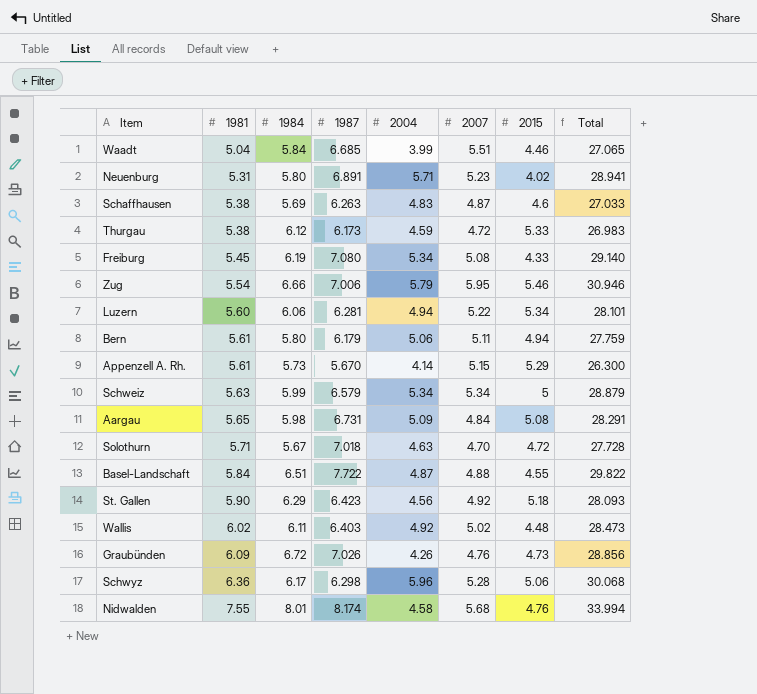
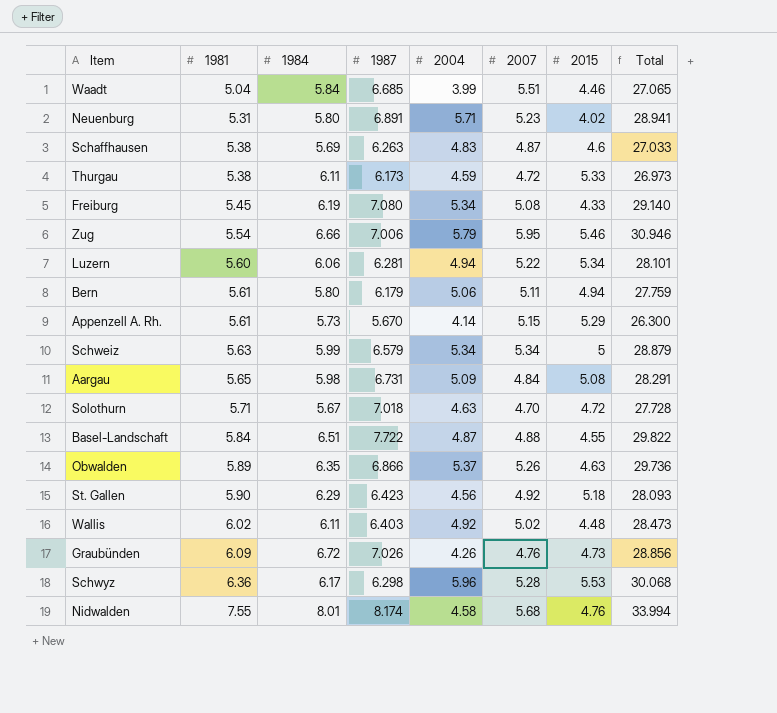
Thurgau | 1984: 6.12 -> 6.11
Thurgau | Total: 26.983 -> 26.973
row Obwalden: none -> 5.89 | 6.35 | 6.866 | 5.37 | 5.26 | 4.63 | 29.736
Schwyz | 2015: 5.06 -> 5.53

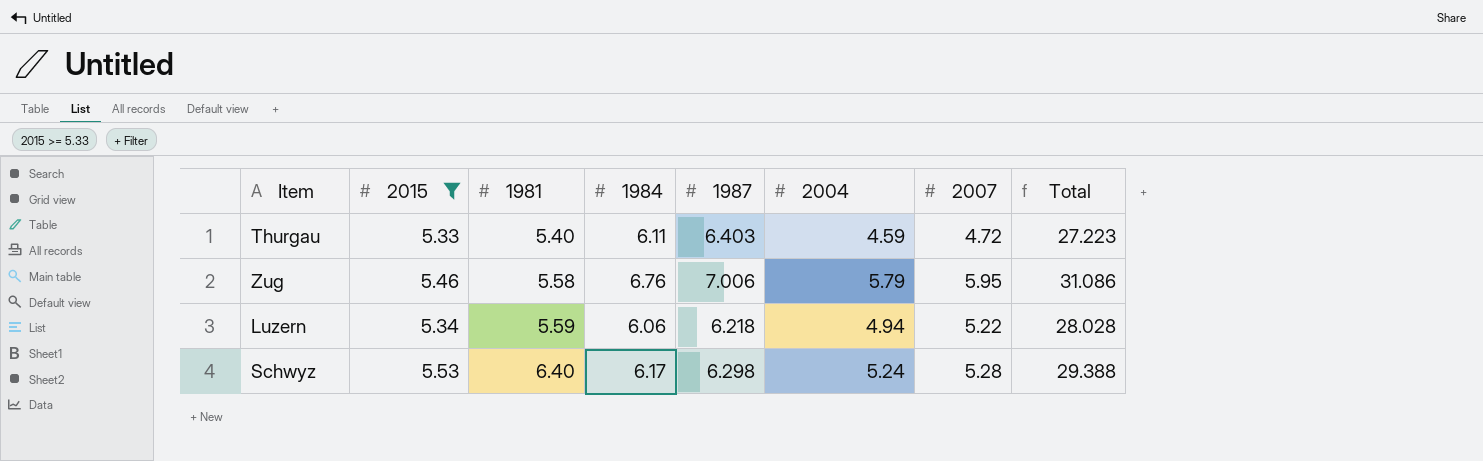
filter: none -> 2015 >= 5.33
column 2015 | position: 7 -> 2
Thurgau | 1981: 5.38 -> 5.40
Thurgau | 1987: 6.173 -> 6.403
Thurgau | Total: 26.973 -> 27.223
Zug | 1981: 5.54 -> 5.58
Zug | 1984: 6.66 -> 6.76
Zug | Total: 30.946 -> 31.086
Luzern | 1981: 5.60 -> 5.59
Luzern | 1987: 6.281 -> 6.218
Luzern | Total: 28.101 -> 28.028
Schwyz | 1981: 6.36 -> 6.40
Schwyz | 2004: 5.96 -> 5.24
Schwyz | Total: 30.068 -> 29.388

